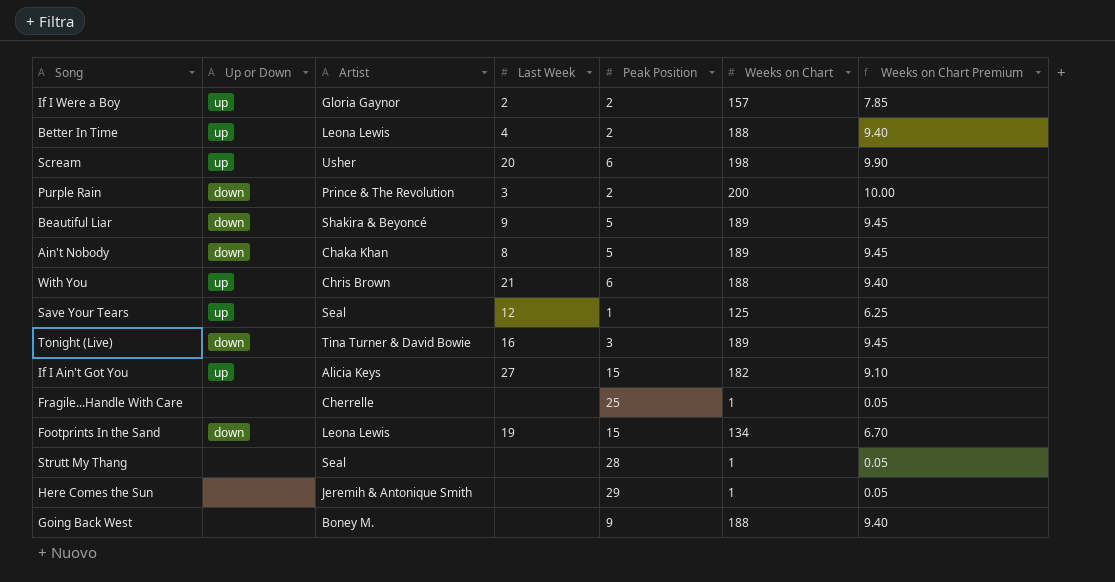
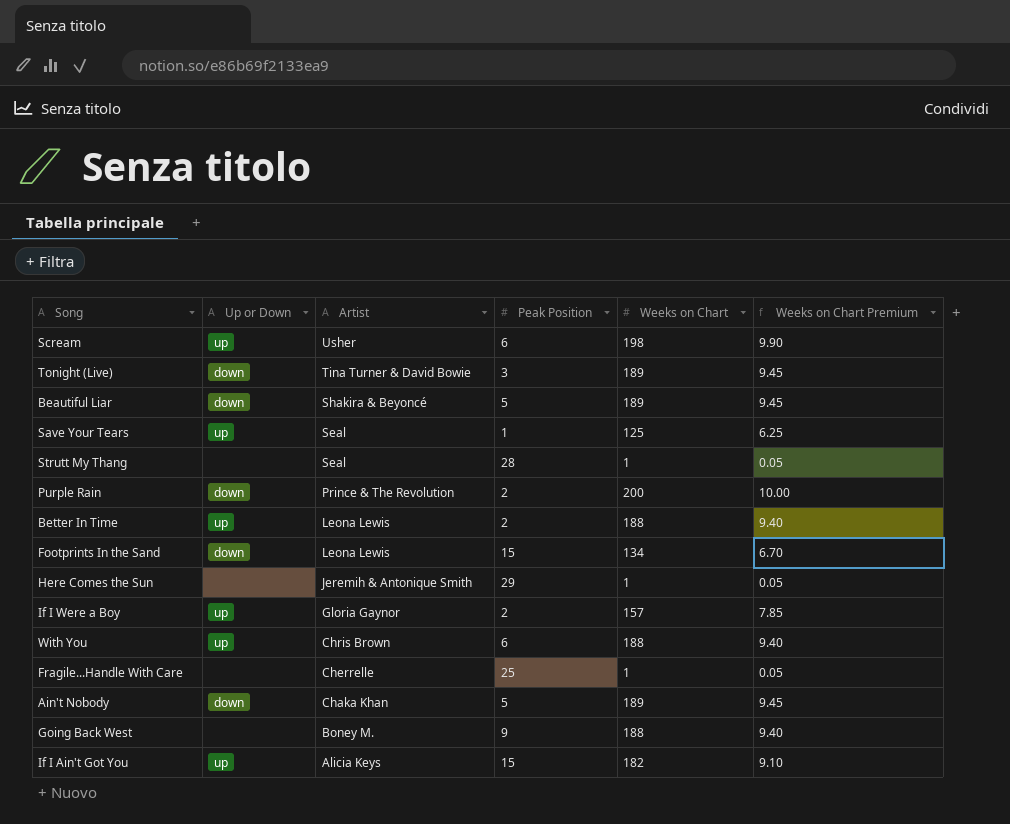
row order: none -> Artist descending
column Last Week | position: 4 -> none

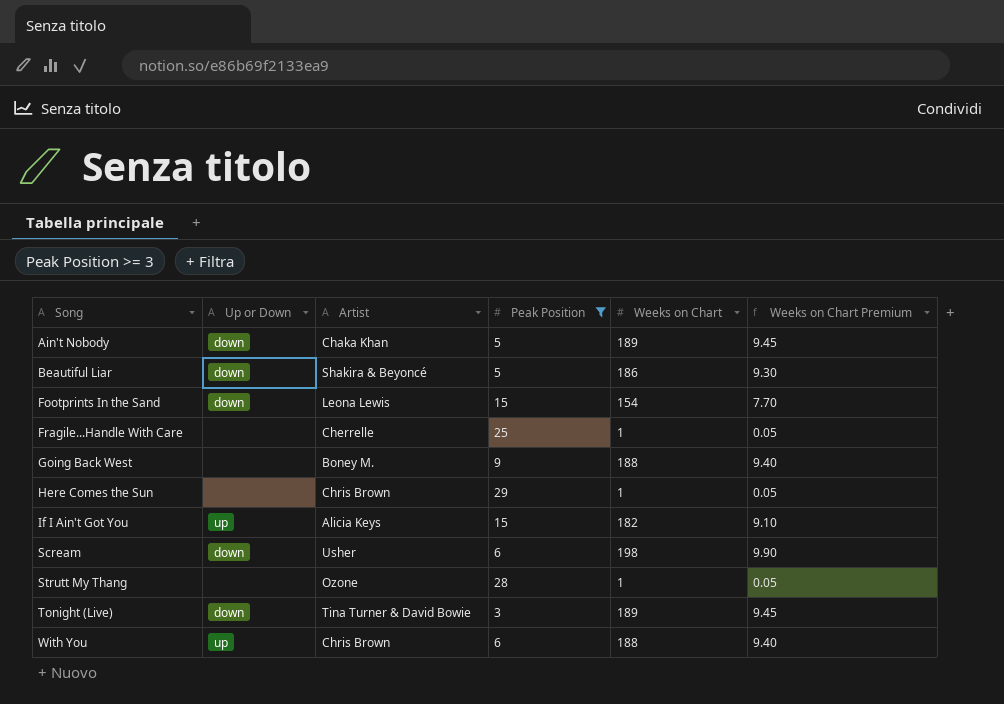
filter: none -> Peak Position >= 3
row order: Artist descending -> Song ascending
Beautiful Liar | Weeks on Chart: 189 -> 186
Beautiful Liar | Weeks on Chart Premium: 9.45 -> 9.30
Footprints In the Sand | Weeks on Chart: 134 -> 154
Footprints In the Sand | Weeks on Chart Premium: 6.70 -> 7.70
Here Comes the Sun | Artist: Jeremih & Antonique Smith -> Chris Brown
Scream | Up or Down: up -> down
Strutt My Thang | Artist: Seal -> Ozone

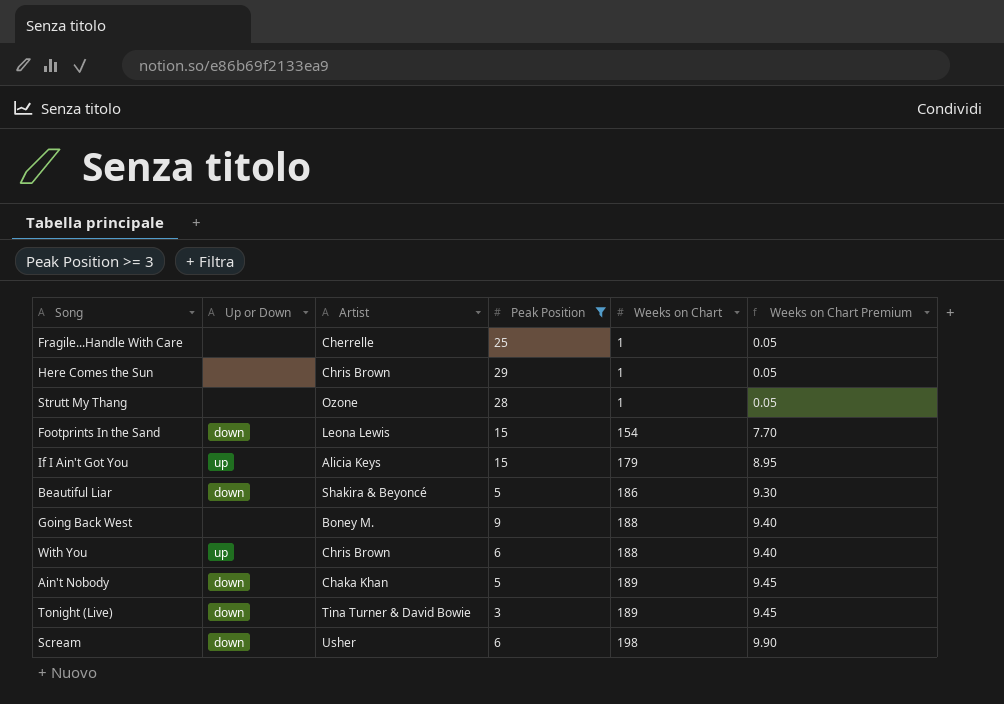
row order: Song ascending -> Weeks on Chart ascending
If I Ain't Got You | Weeks on Chart: 182 -> 179
If I Ain't Got You | Weeks on Chart Premium: 9.10 -> 8.95

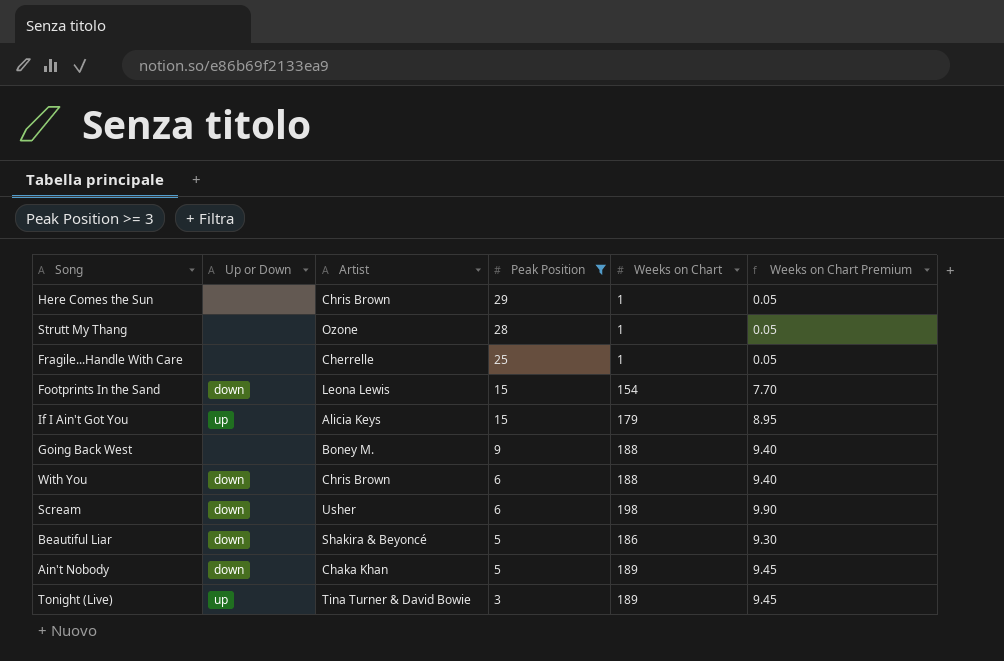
row order: Weeks on Chart ascending -> Peak Position descending
With You | Up or Down: up -> down
Tonight (Live) | Up or Down: down -> up

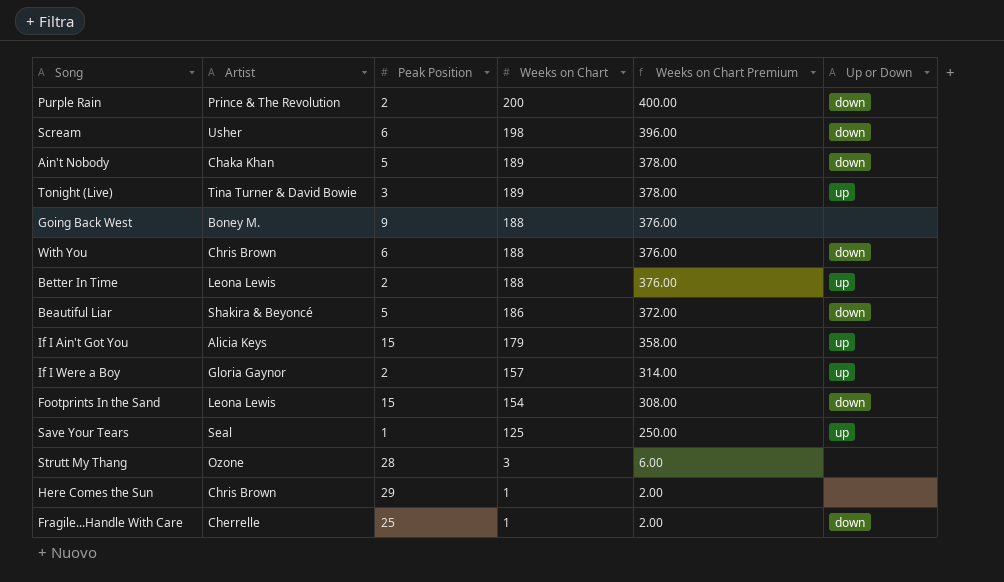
filter: Peak Position >= 3 -> none
row order: Peak Position descending -> Weeks on Chart descending
column Weeks on Chart Premium | formula: [Weeks on Chart] * 0.05 -> [Weeks on Chart] * 2
column Up or Down | position: 2 -> 6
Strutt My Thang | Weeks on Chart: 1 -> 3
Fragile...Handle With Care | Up or Down: none -> down

